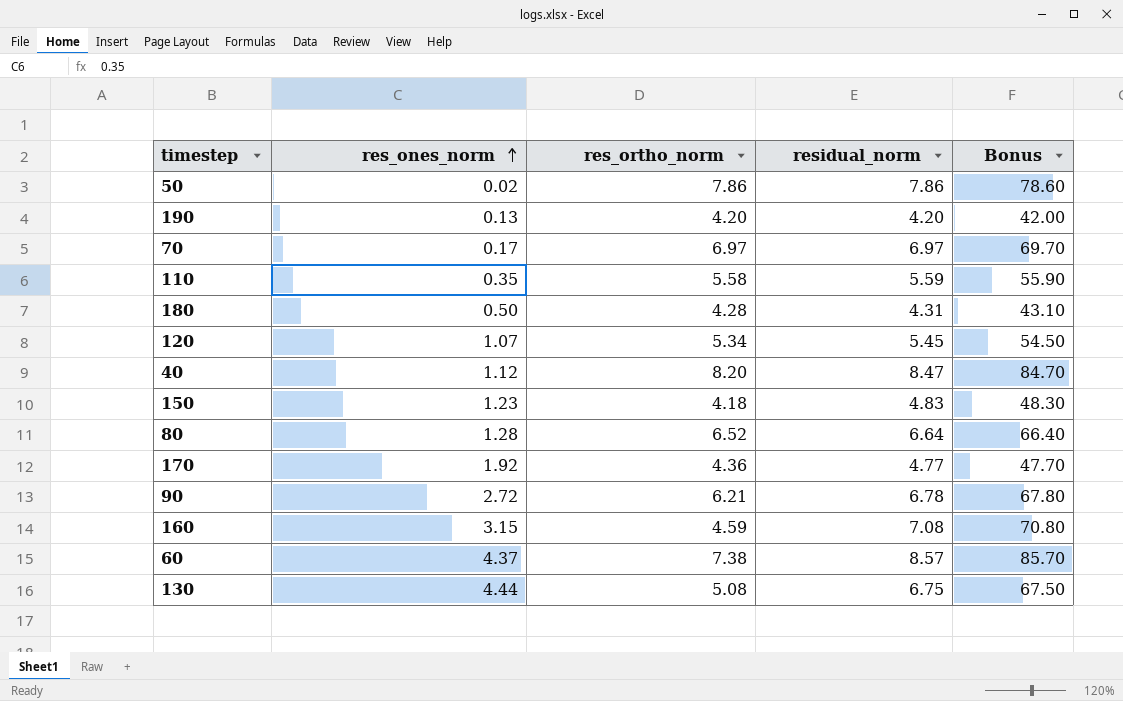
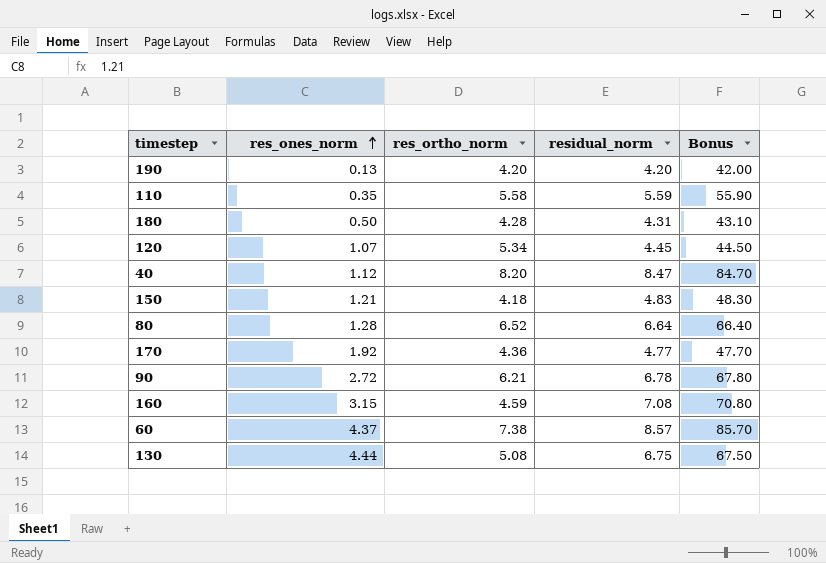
row 50: 0.02 | 7.86 | 7.86 | 78.60 -> none
row 70: 0.17 | 6.97 | 6.97 | 69.70 -> none
120 | residual_norm: 5.45 -> 4.45
120 | Bonus: 54.50 -> 44.50
150 | res_ones_norm: 1.23 -> 1.21

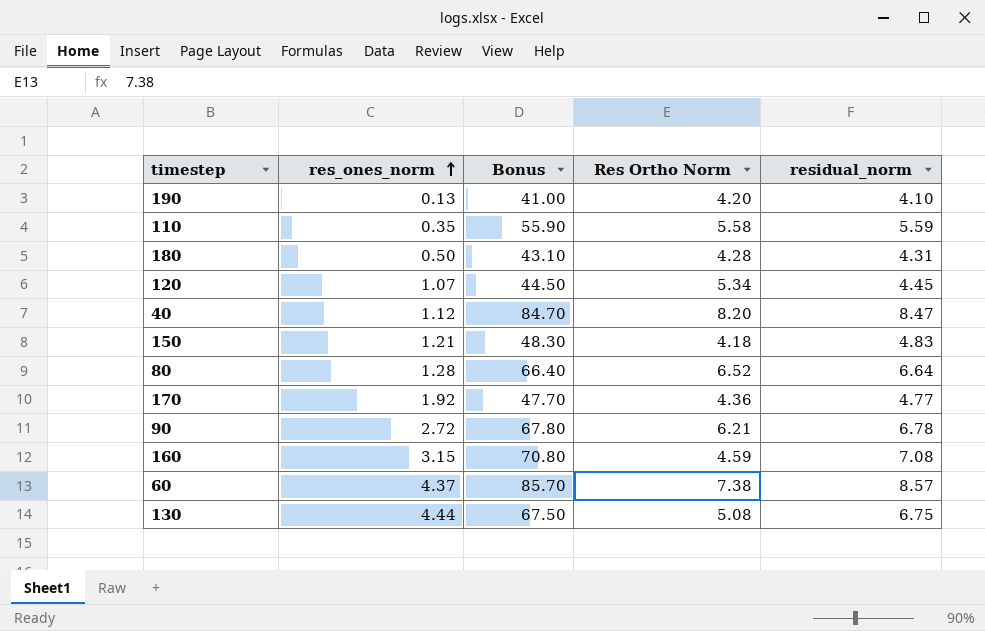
column Bonus | position: 5 -> 3
column name: res_ortho_norm -> Res Ortho Norm
190 | Bonus: 42.00 -> 41.00
190 | residual_norm: 4.20 -> 4.10

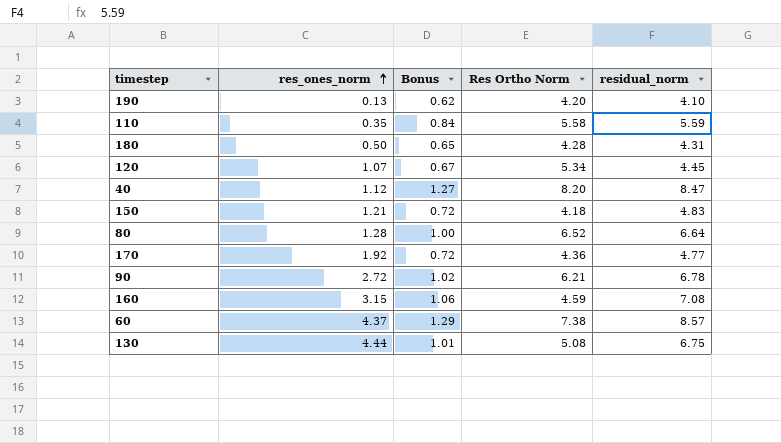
column Bonus | formula: [residual_norm] * 10 -> [residual_norm] * 0.15

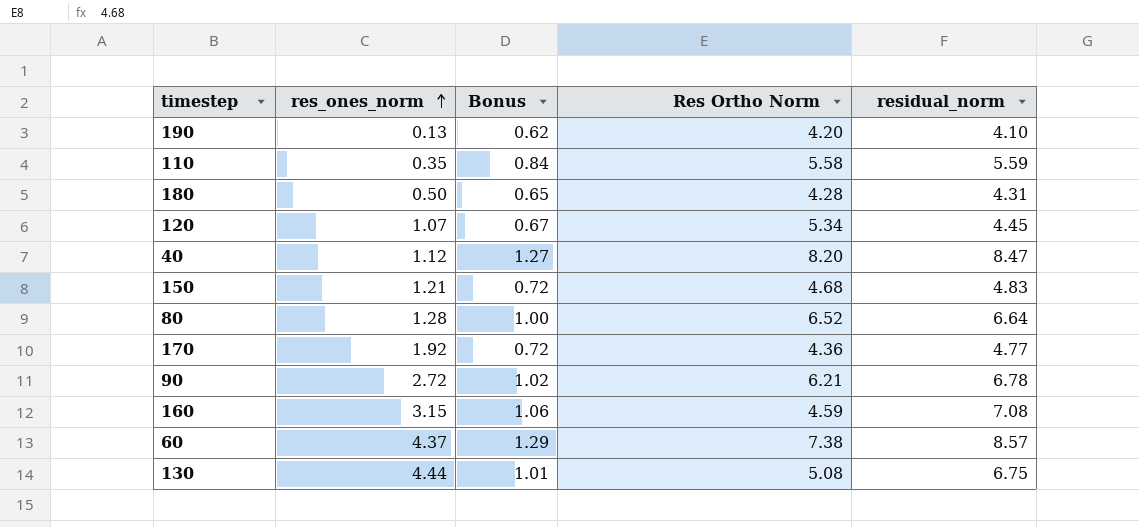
150 | Res Ortho Norm: 4.18 -> 4.68

